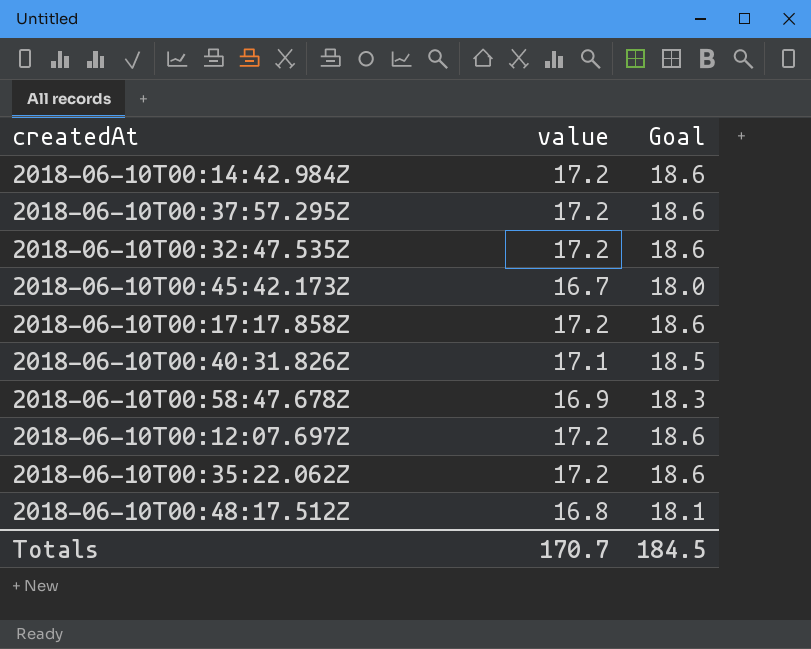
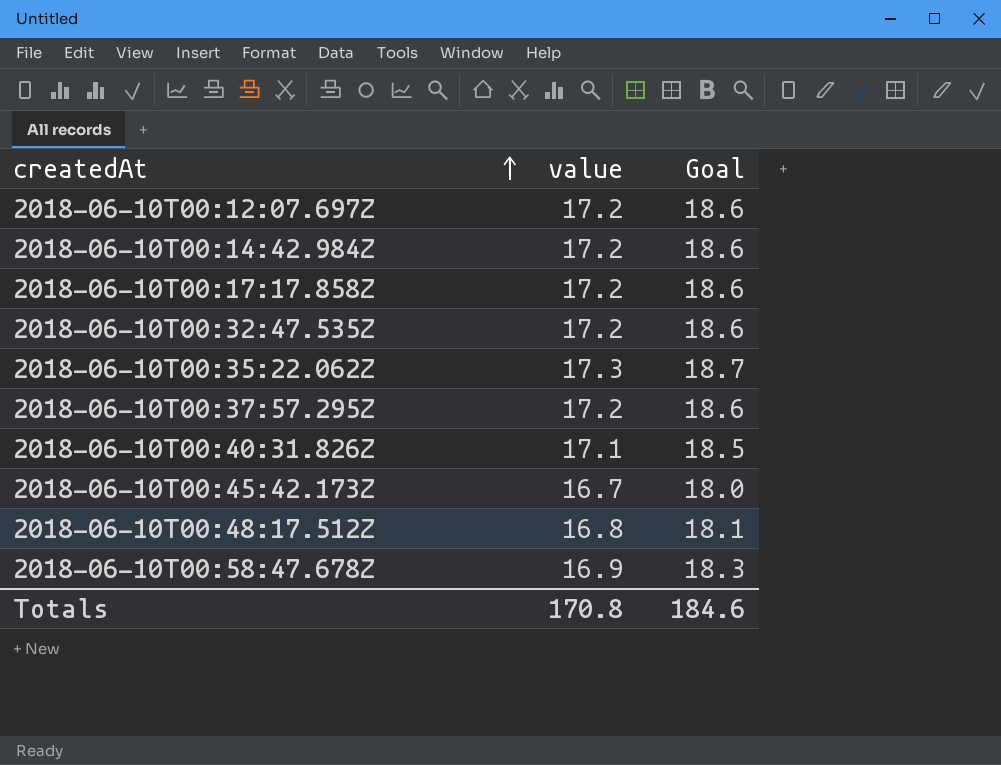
row order: none -> createdAt ascending
2018-06-10T00:35:22.062Z | value: 17.2 -> 17.3
2018-06-10T00:35:22.062Z | Goal: 18.6 -> 18.7
Totals | value: 170.7 -> 170.8
Totals | Goal: 184.5 -> 184.6

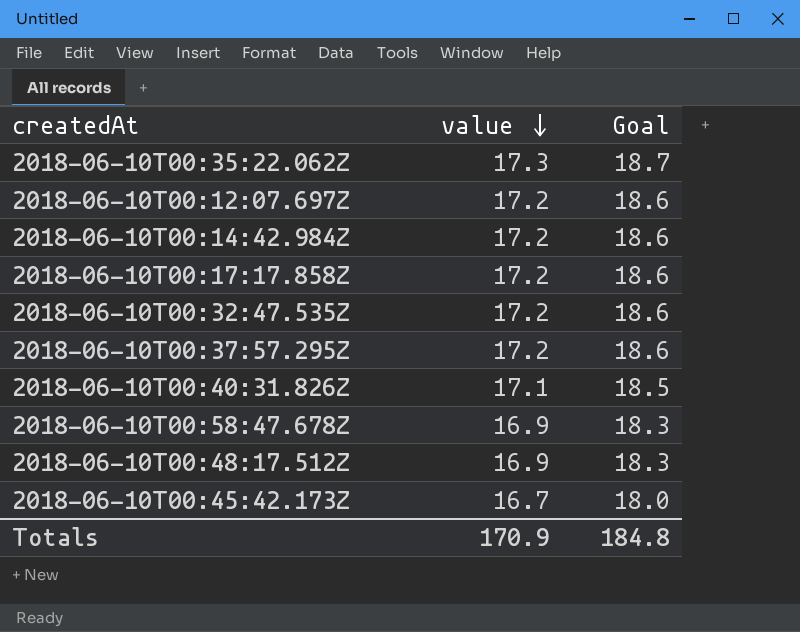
row order: createdAt ascending -> value descending
2018-06-10T00:48:17.512Z | value: 16.8 -> 16.9
2018-06-10T00:48:17.512Z | Goal: 18.1 -> 18.3
Totals | value: 170.8 -> 170.9
Totals | Goal: 184.6 -> 184.8

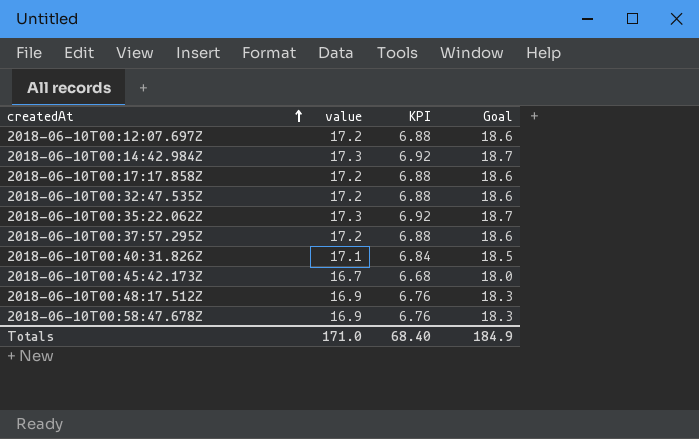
row order: value descending -> createdAt ascending
column KPI | formula: none -> [value] * 0.4
2018-06-10T00:14:42.984Z | value: 17.2 -> 17.3
2018-06-10T00:14:42.984Z | Goal: 18.6 -> 18.7
Totals | value: 170.9 -> 171.0
Totals | Goal: 184.8 -> 184.9

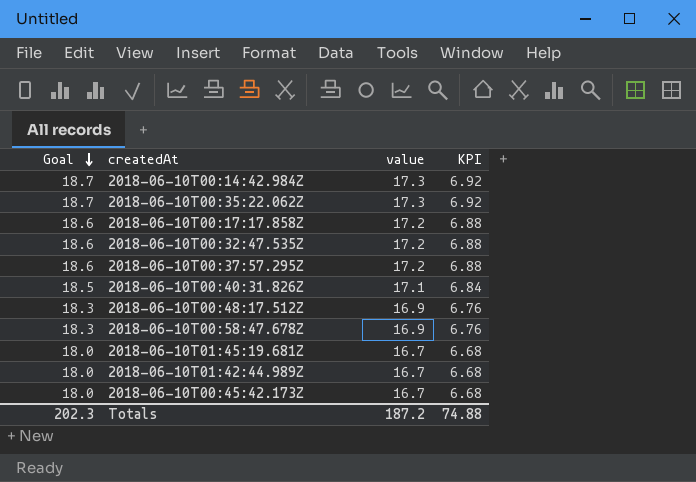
row order: createdAt ascending -> Goal descending
column Goal | position: 4 -> 1
row 2018-06-10T00:12:07.697Z: 17.2 | 6.88 | 18.6 -> none
row 2018-06-10T01:45:19.681Z: none -> 18.0 | 16.7 | 6.68
row 2018-06-10T01:42:44.989Z: none -> 18.0 | 16.7 | 6.68
Totals | Goal: 184.9 -> 202.3
Totals | value: 171.0 -> 187.2
Totals | KPI: 68.40 -> 74.88

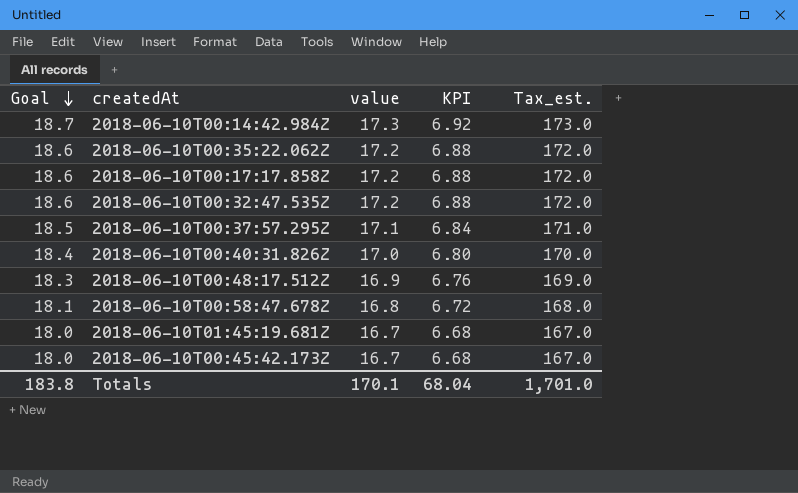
column Tax_est. | formula: none -> [value] * 10
row 2018-06-10T01:42:44.989Z: 18.0 | 16.7 | 6.68 -> none
2018-06-10T00:35:22.062Z | Goal: 18.7 -> 18.6
2018-06-10T00:35:22.062Z | value: 17.3 -> 17.2
2018-06-10T00:35:22.062Z | KPI: 6.92 -> 6.88
2018-06-10T00:37:57.295Z | Goal: 18.6 -> 18.5
2018-06-10T00:37:57.295Z | value: 17.2 -> 17.1
2018-06-10T00:37:57.295Z | KPI: 6.88 -> 6.84
2018-06-10T00:40:31.826Z | Goal: 18.5 -> 18.4
2018-06-10T00:40:31.826Z | value: 17.1 -> 17.0
2018-06-10T00:40:31.826Z | KPI: 6.84 -> 6.80
2018-06-10T00:58:47.678Z | Goal: 18.3 -> 18.1
2018-06-10T00:58:47.678Z | value: 16.9 -> 16.8
2018-06-10T00:58:47.678Z | KPI: 6.76 -> 6.72
Totals | Goal: 202.3 -> 183.8
Totals | value: 187.2 -> 170.1
Totals | KPI: 74.88 -> 68.04

